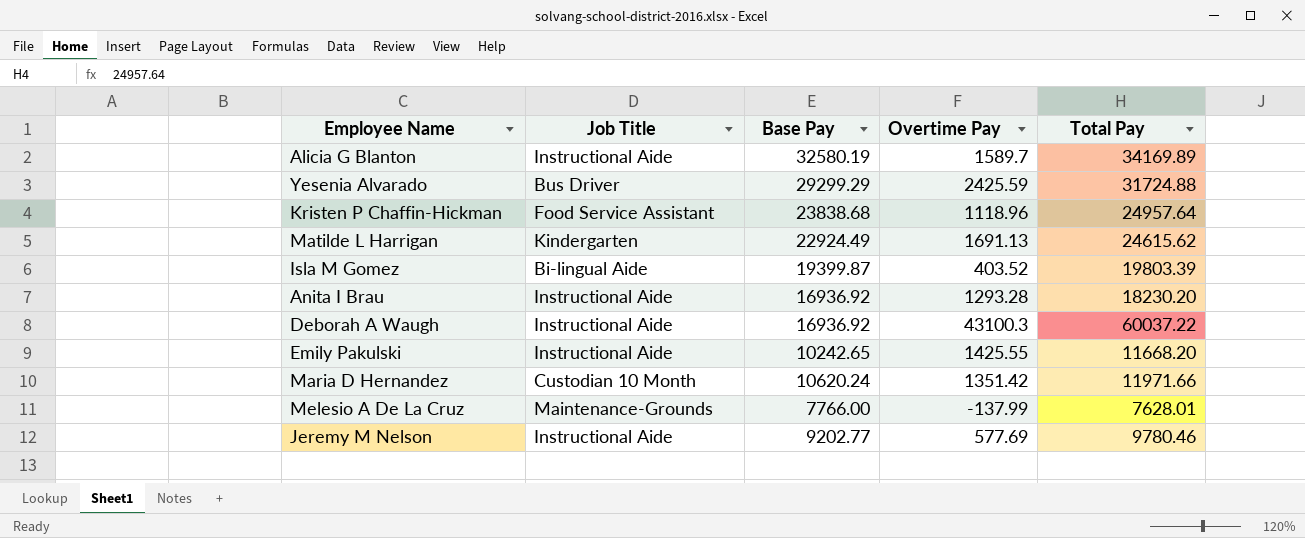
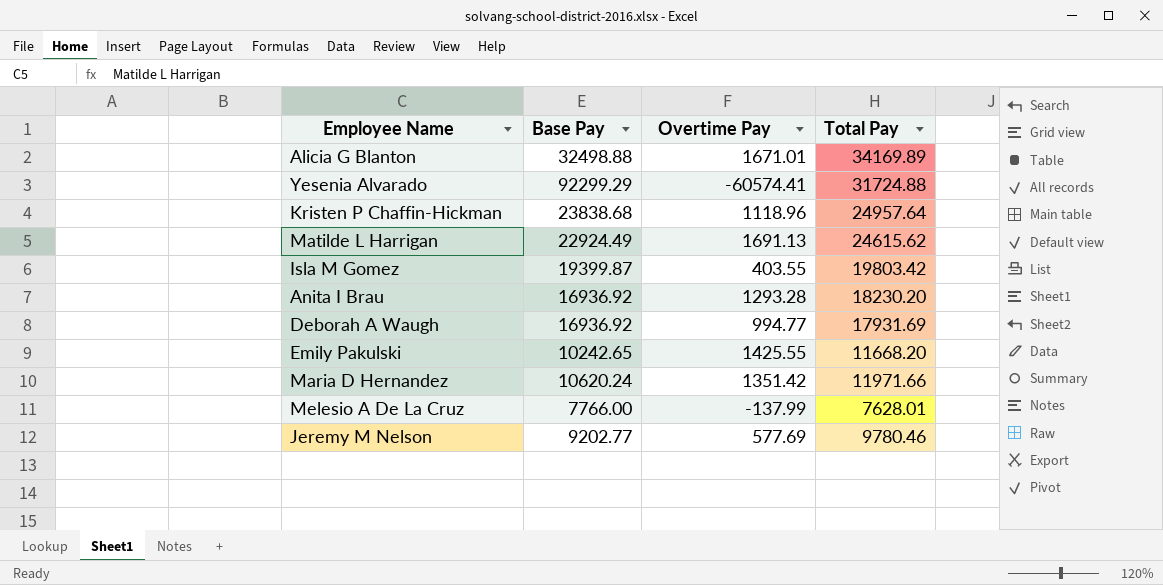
column Job Title | position: 2 -> none
Alicia G Blanton | Base Pay: 32580.19 -> 32498.88
Alicia G Blanton | Overtime Pay: 1589.7 -> 1671.01
Yesenia Alvarado | Base Pay: 29299.29 -> 92299.29
Yesenia Alvarado | Overtime Pay: 2425.59 -> -60574.41
Isla M Gomez | Overtime Pay: 403.52 -> 403.55
Isla M Gomez | Total Pay: 19803.39 -> 19803.42
Deborah A Waugh | Overtime Pay: 43100.3 -> 994.77
Deborah A Waugh | Total Pay: 60037.22 -> 17931.69

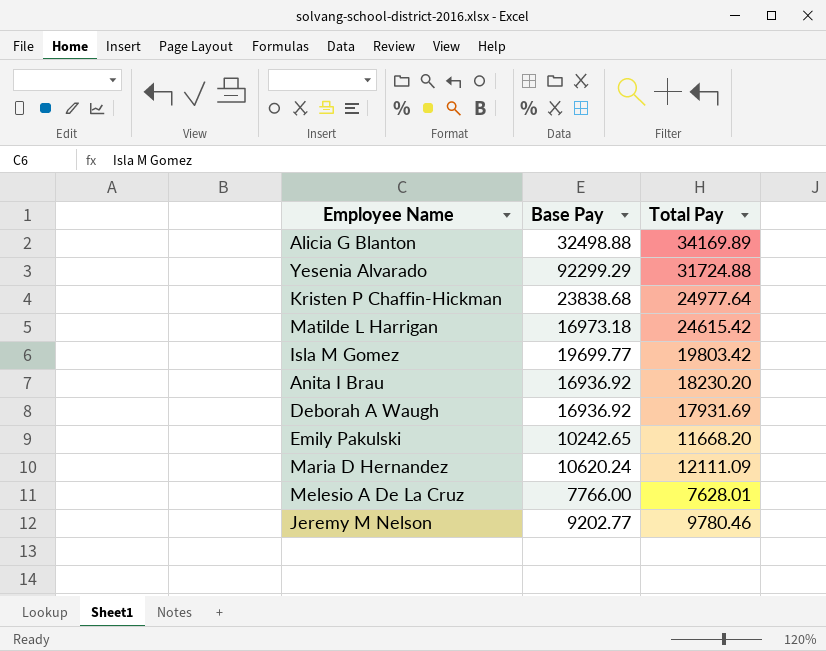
column Overtime Pay | formula: [Total Pay] - [Base Pay] -> none
Kristen P Chaffin-Hickman | Total Pay: 24957.64 -> 24977.64
Matilde L Harrigan | Base Pay: 22924.49 -> 16973.18
Matilde L Harrigan | Total Pay: 24615.62 -> 24615.42
Isla M Gomez | Base Pay: 19399.87 -> 19699.77
Maria D Hernandez | Total Pay: 11971.66 -> 12111.09

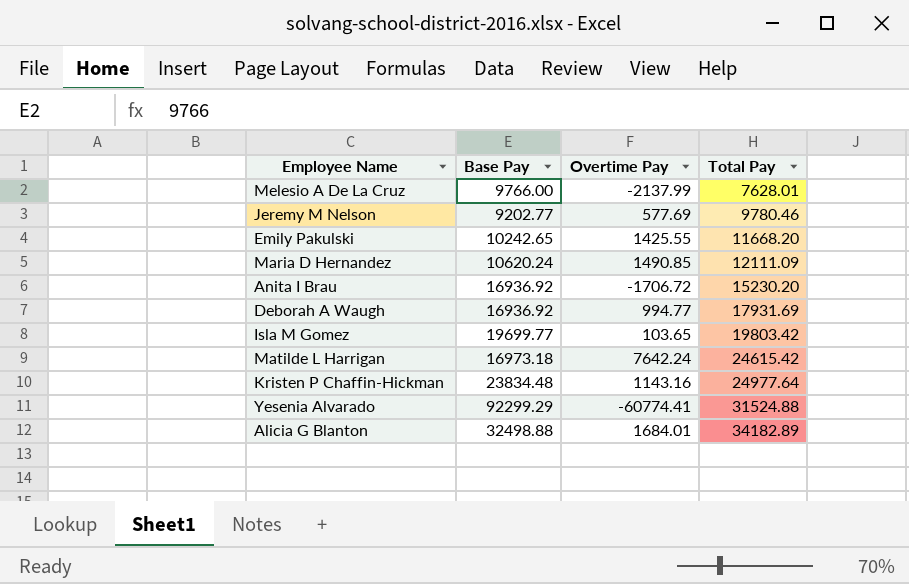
row order: none -> Total Pay ascending
column Overtime Pay | formula: none -> [Total Pay] - [Base Pay]
Melesio A De La Cruz | Base Pay: 7766.00 -> 9766.00
Anita I Brau | Total Pay: 18230.20 -> 15230.20
Kristen P Chaffin-Hickman | Base Pay: 23838.68 -> 23834.48
Yesenia Alvarado | Total Pay: 31724.88 -> 31524.88
Alicia G Blanton | Total Pay: 34169.89 -> 34182.89

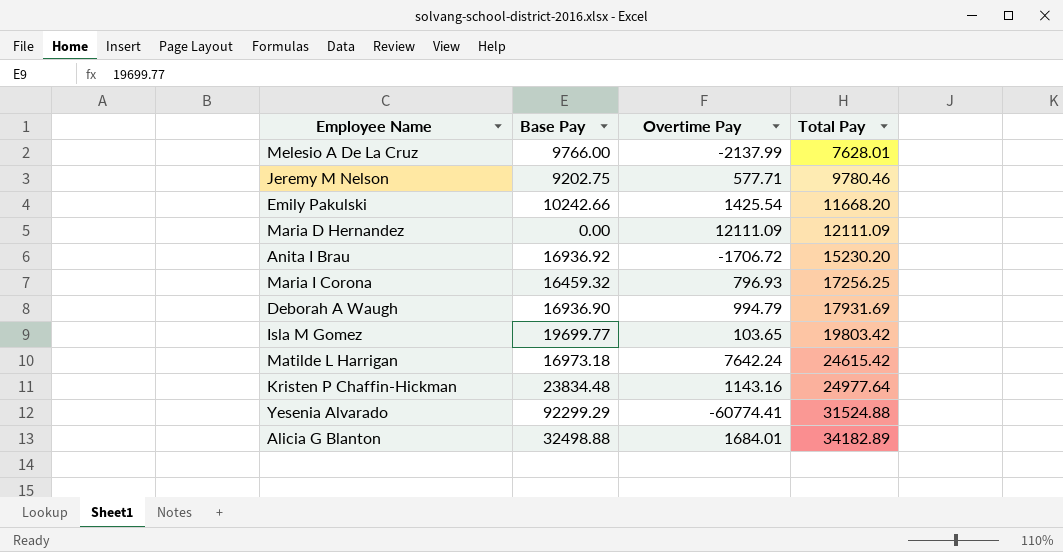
Jeremy M Nelson | Base Pay: 9202.77 -> 9202.75
Jeremy M Nelson | Overtime Pay: 577.69 -> 577.71
Emily Pakulski | Base Pay: 10242.65 -> 10242.66
Emily Pakulski | Overtime Pay: 1425.55 -> 1425.54
Maria D Hernandez | Base Pay: 10620.24 -> 0.00
Maria D Hernandez | Overtime Pay: 1490.85 -> 12111.09
row Maria I Corona: none -> 16459.32 | 796.93 | 17256.25
Deborah A Waugh | Base Pay: 16936.92 -> 16936.90
Deborah A Waugh | Overtime Pay: 994.77 -> 994.79

